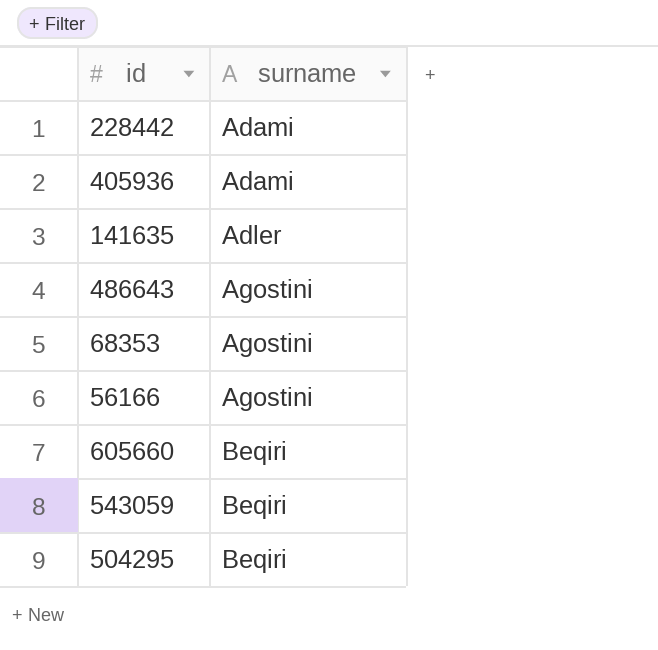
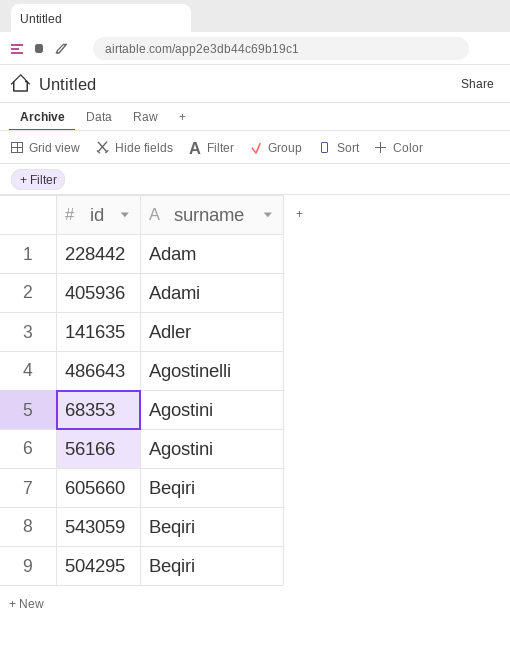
228442 | surname: Adami -> Adam
486643 | surname: Agostini -> Agostinelli

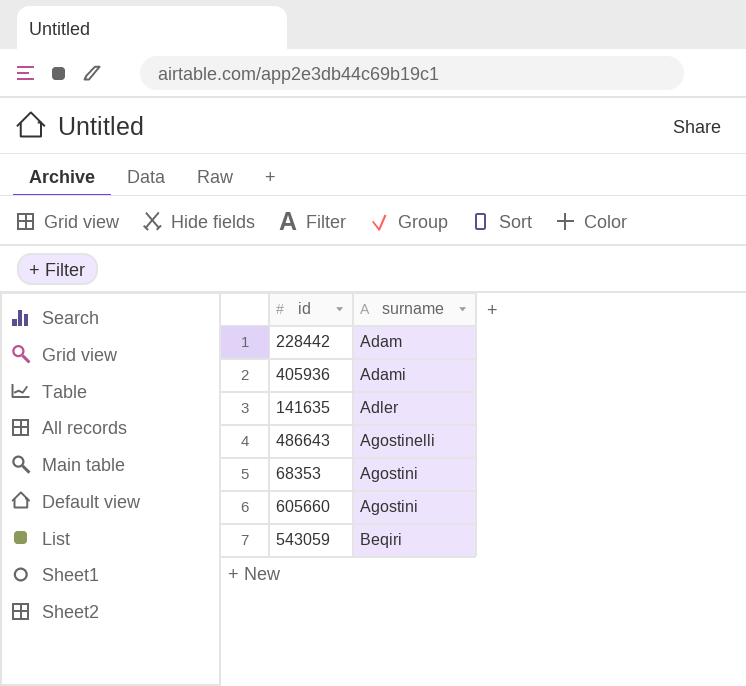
row 56166: Agostini -> none
row 504295: Beqiri -> none
605660 | surname: Beqiri -> Agostini

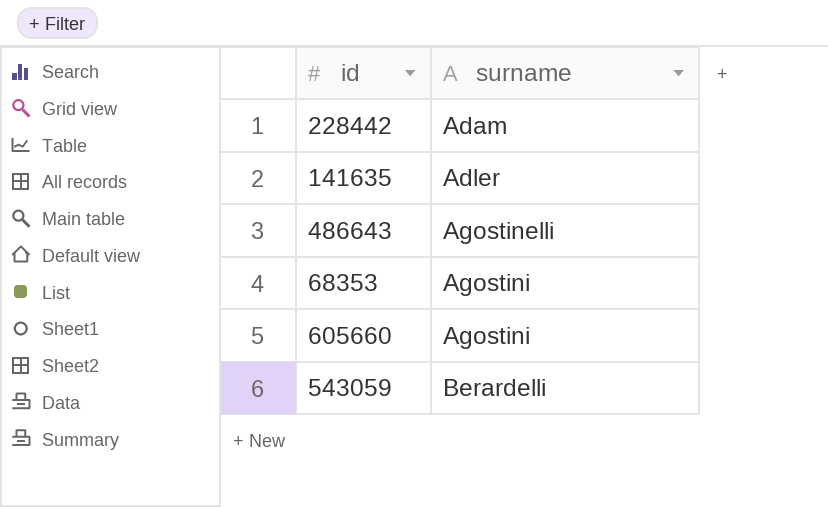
row 405936: Adami -> none
543059 | surname: Beqiri -> Berardelli

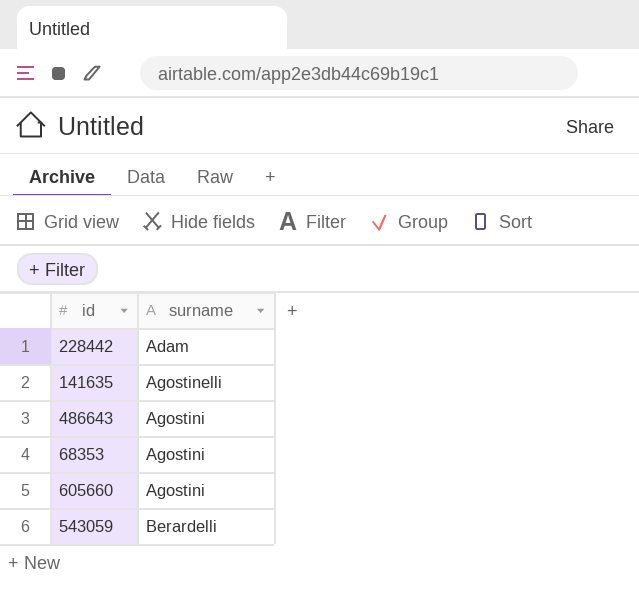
141635 | surname: Adler -> Agostinelli
486643 | surname: Agostinelli -> Agostini

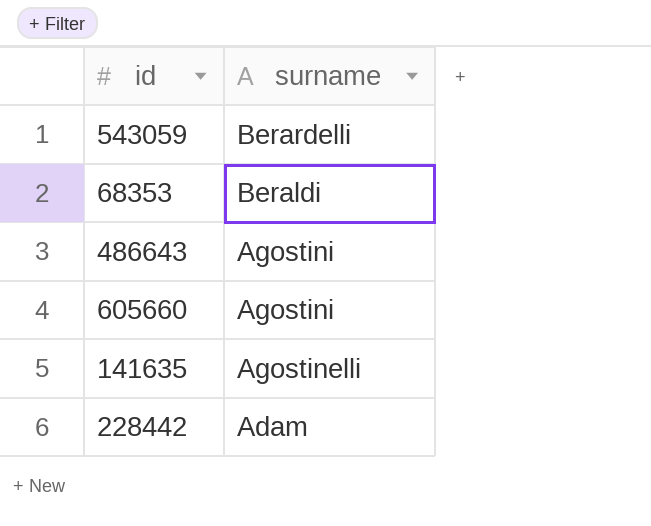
row order: surname ascending -> surname descending
68353 | surname: Agostini -> Beraldi

